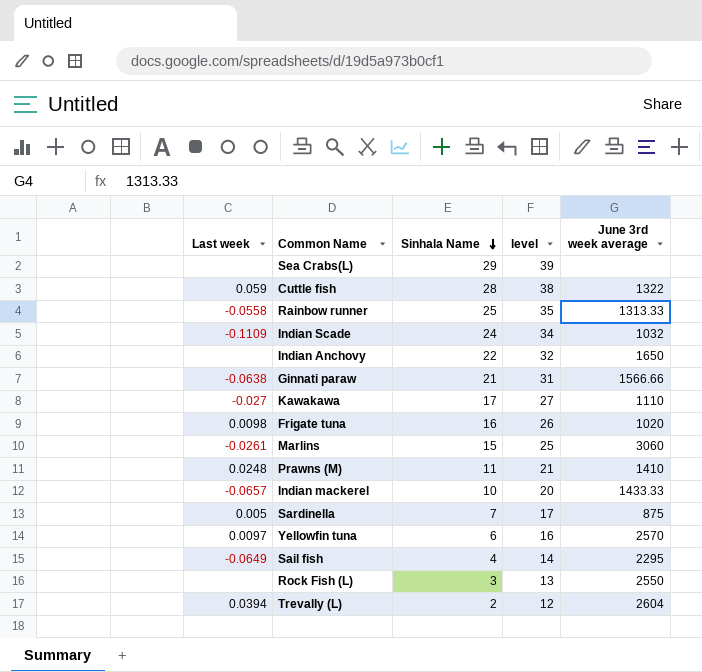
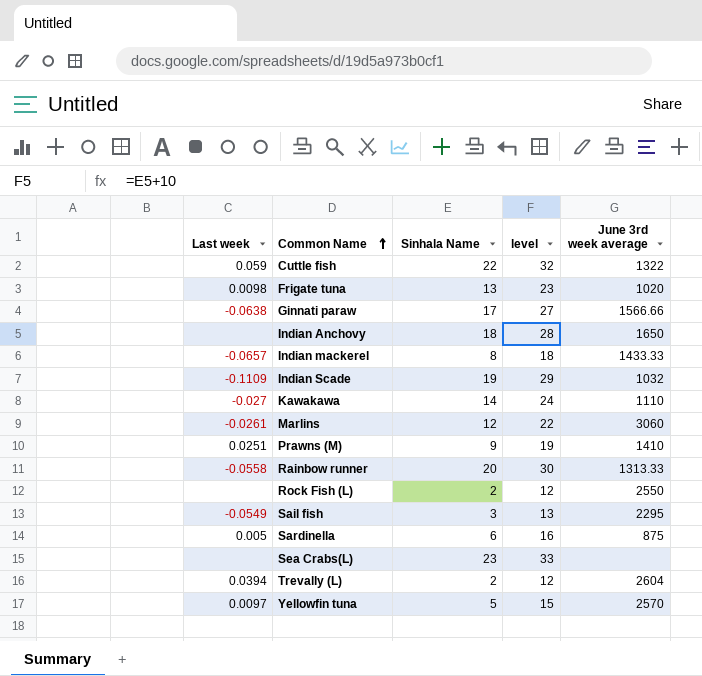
row order: Sinhala Name descending -> Common Name ascending
Cuttle fish | Sinhala Name: 28 -> 22
Cuttle fish | level: 38 -> 32
Frigate tuna | Sinhala Name: 16 -> 13
Frigate tuna | level: 26 -> 23
Ginnati paraw | Sinhala Name: 21 -> 17
Ginnati paraw | level: 31 -> 27
Indian Anchovy | Sinhala Name: 22 -> 18
Indian Anchovy | level: 32 -> 28
Indian mackerel | Sinhala Name: 10 -> 8
Indian mackerel | level: 20 -> 18
Indian Scade | Sinhala Name: 24 -> 19
Indian Scade | level: 34 -> 29
Kawakawa | Sinhala Name: 17 -> 14
Kawakawa | level: 27 -> 24
Marlins | Sinhala Name: 15 -> 12
Marlins | level: 25 -> 22
Prawns (M) | Last week: 0.0248 -> 0.0251
Prawns (M) | Sinhala Name: 11 -> 9
Prawns (M) | level: 21 -> 19
Rainbow runner | Sinhala Name: 25 -> 20
Rainbow runner | level: 35 -> 30
Rock Fish (L) | Sinhala Name: 3 -> 2
Rock Fish (L) | level: 13 -> 12
Sail fish | Last week: -0.0649 -> -0.0549
Sail fish | Sinhala Name: 4 -> 3
Sail fish | level: 14 -> 13
Sardinella | Sinhala Name: 7 -> 6
Sardinella | level: 17 -> 16
Sea Crabs(L) | Sinhala Name: 29 -> 23
Sea Crabs(L) | level: 39 -> 33
Yellowfin tuna | Sinhala Name: 6 -> 5
Yellowfin tuna | level: 16 -> 15

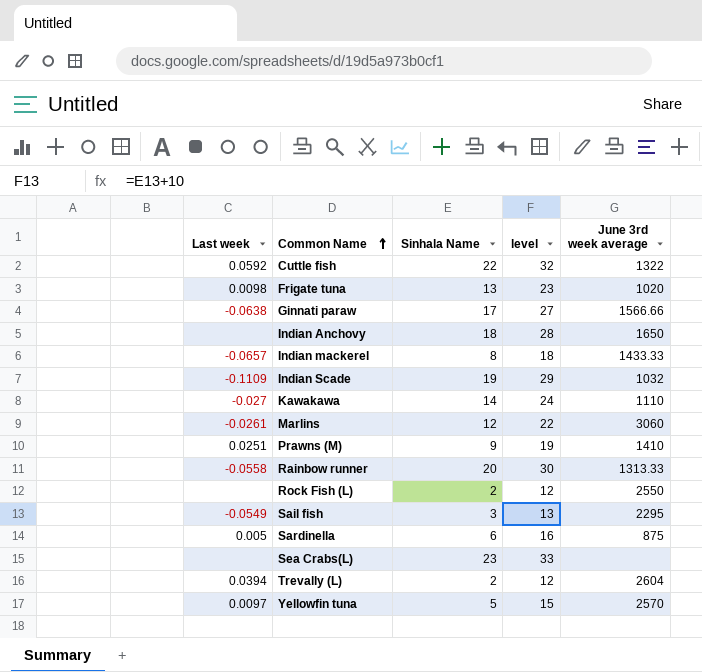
Cuttle fish | Last week: 0.059 -> 0.0592

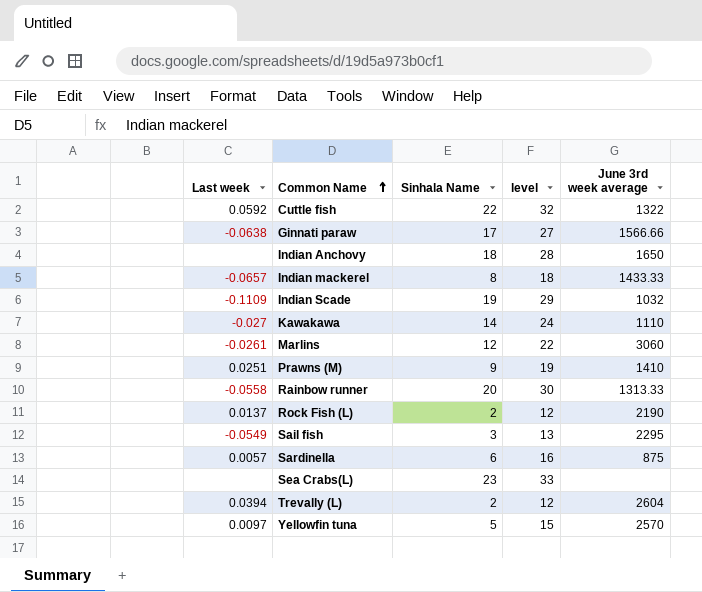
row Frigate tuna: 0.0098 | 13 | 23 | 1020 -> none
Rock Fish (L) | Last week: none -> 0.0137
Rock Fish (L) | June 3rd week average: 2550 -> 2190
Sardinella | Last week: 0.005 -> 0.0057

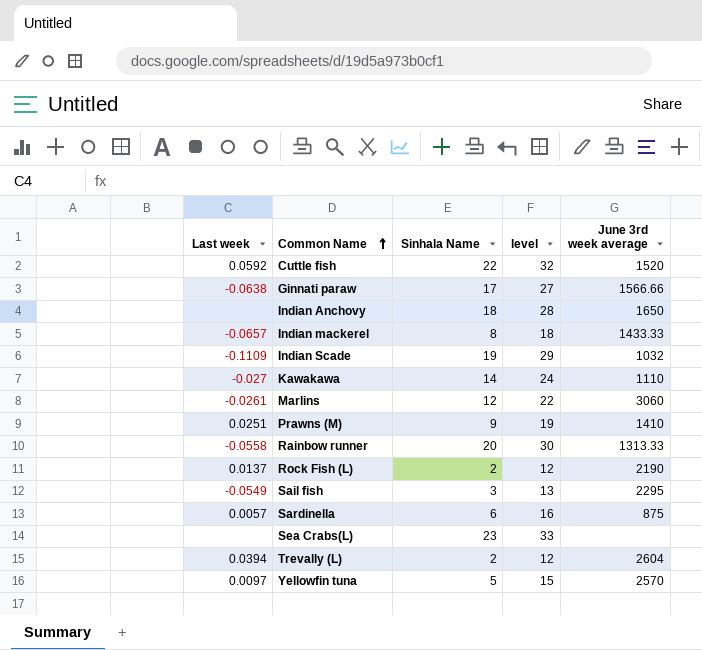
Cuttle fish | June 3rd week average: 1322 -> 1520

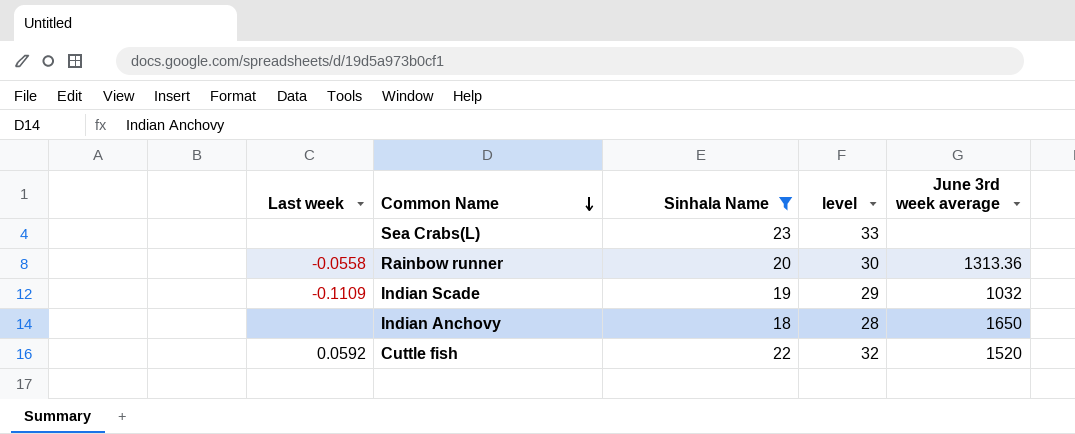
filter: none -> Sinhala Name >= 18
row order: Common Name ascending -> Common Name descending
Rainbow runner | June 3rd week average: 1313.33 -> 1313.36

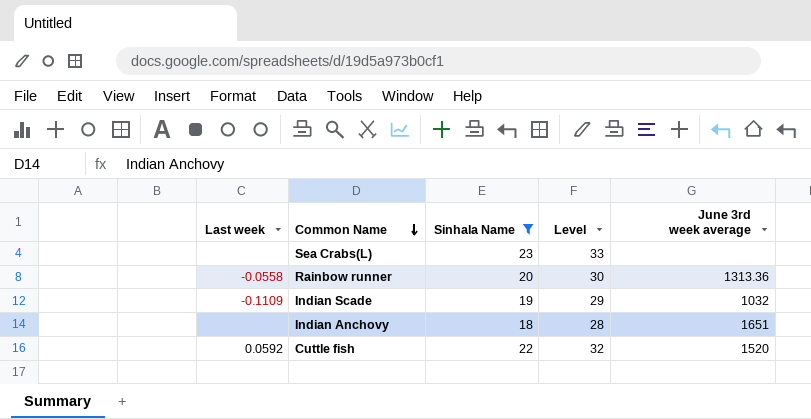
column name: level -> Level
Indian Anchovy | June 3rd week average: 1650 -> 1651

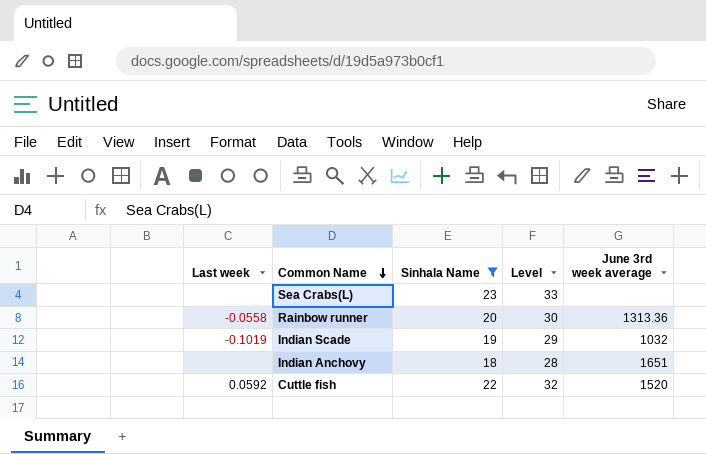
Indian Scade | Last week: -0.1109 -> -0.1019

